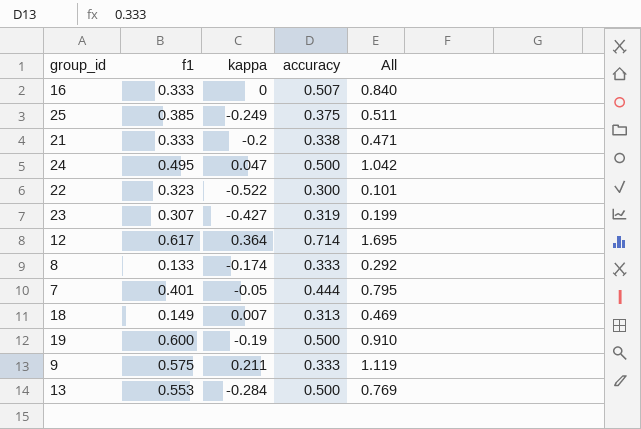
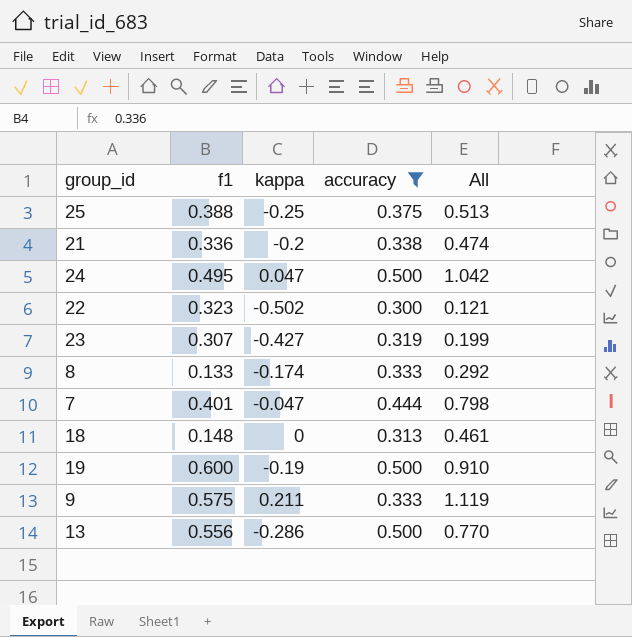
filter: none -> accuracy <= 0.500
25 | f1: 0.385 -> 0.388
25 | kappa: -0.249 -> -0.25
25 | All: 0.511 -> 0.513
21 | f1: 0.333 -> 0.336
21 | All: 0.471 -> 0.474
22 | kappa: -0.522 -> -0.502
22 | All: 0.101 -> 0.121
7 | kappa: -0.05 -> -0.047
7 | All: 0.795 -> 0.798
18 | f1: 0.149 -> 0.148
18 | kappa: 0.007 -> 0
18 | All: 0.469 -> 0.461
13 | f1: 0.553 -> 0.556
13 | kappa: -0.284 -> -0.286
13 | All: 0.769 -> 0.770

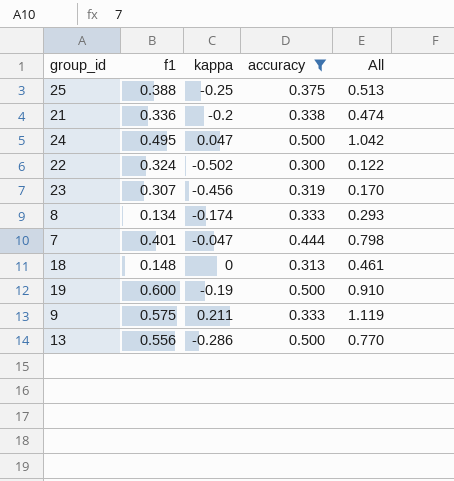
22 | f1: 0.323 -> 0.324
22 | All: 0.121 -> 0.122
23 | kappa: -0.427 -> -0.456
23 | All: 0.199 -> 0.170
8 | f1: 0.133 -> 0.134
8 | All: 0.292 -> 0.293

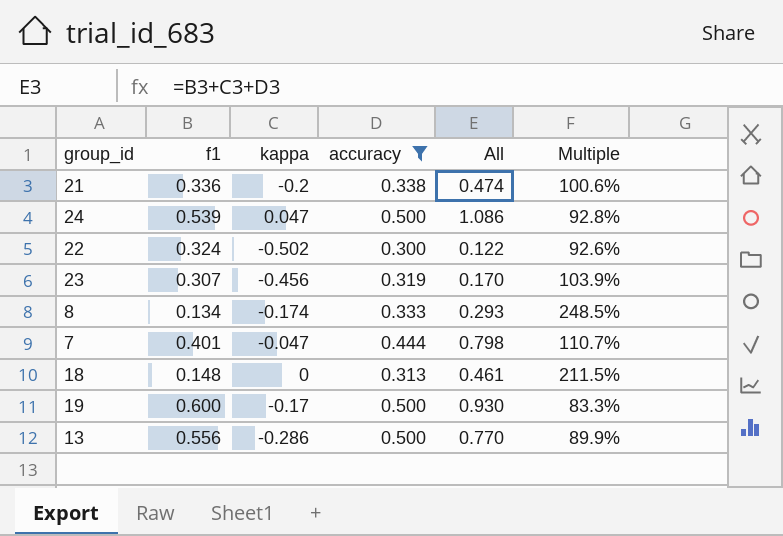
column Multiple | formula: none -> [accuracy] / [f1]
row 25: 0.388 | -0.25 | 0.375 | 0.513 -> none
row 9: 0.575 | 0.211 | 0.333 | 1.119 -> none
24 | f1: 0.495 -> 0.539
24 | All: 1.042 -> 1.086
19 | kappa: -0.19 -> -0.17
19 | All: 0.910 -> 0.930

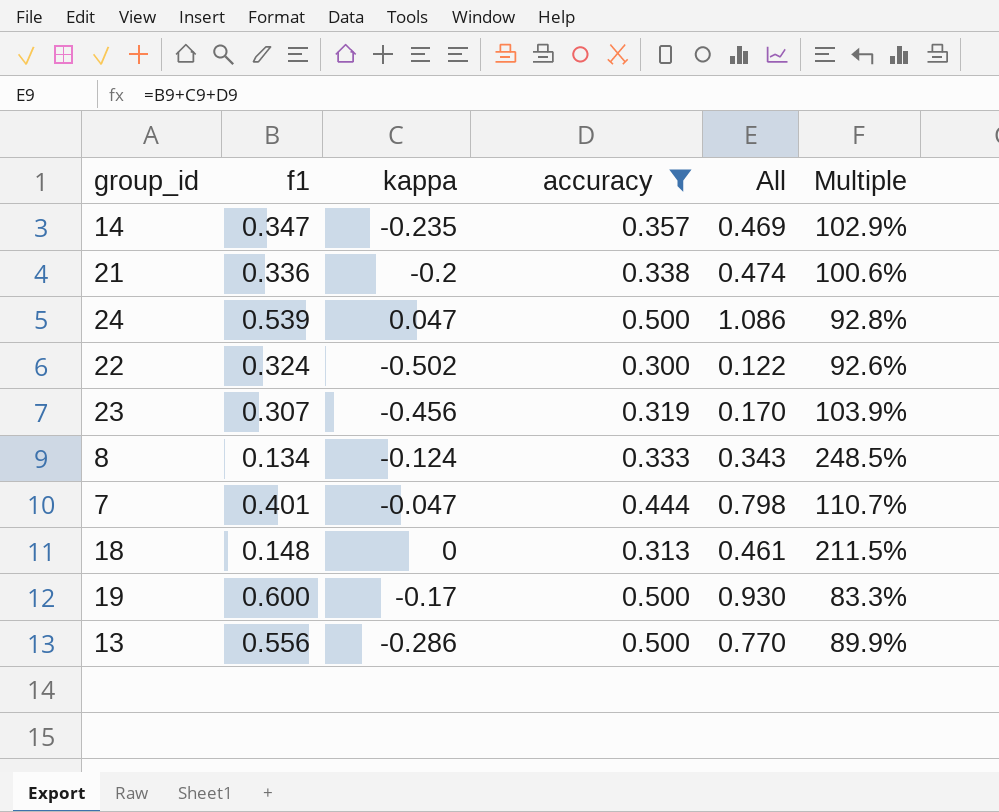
row 14: none -> 0.347 | -0.235 | 0.357 | 0.469 | 102.9%
8 | kappa: -0.174 -> -0.124
8 | All: 0.293 -> 0.343

